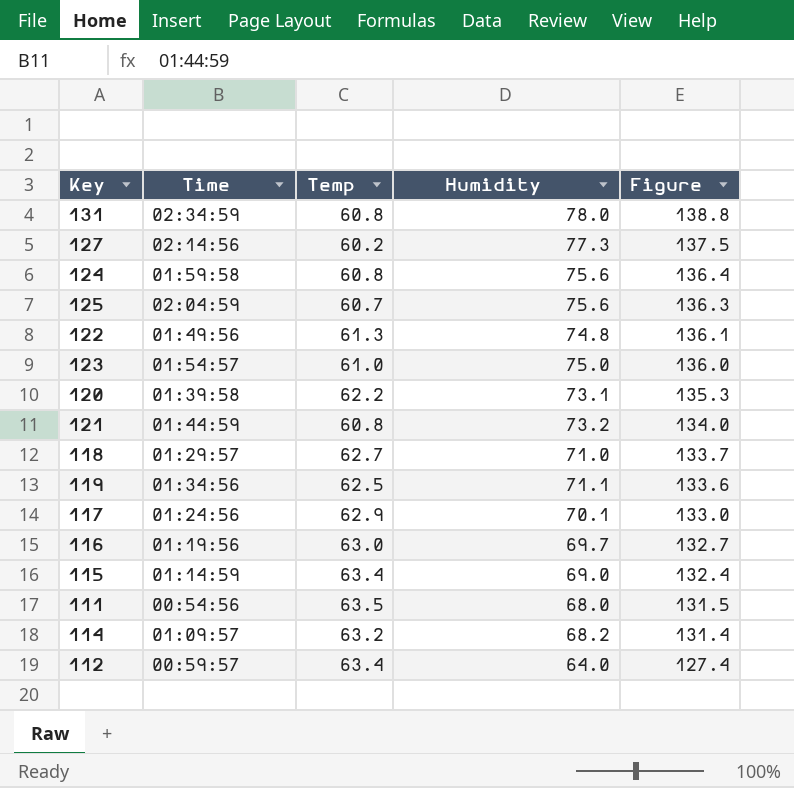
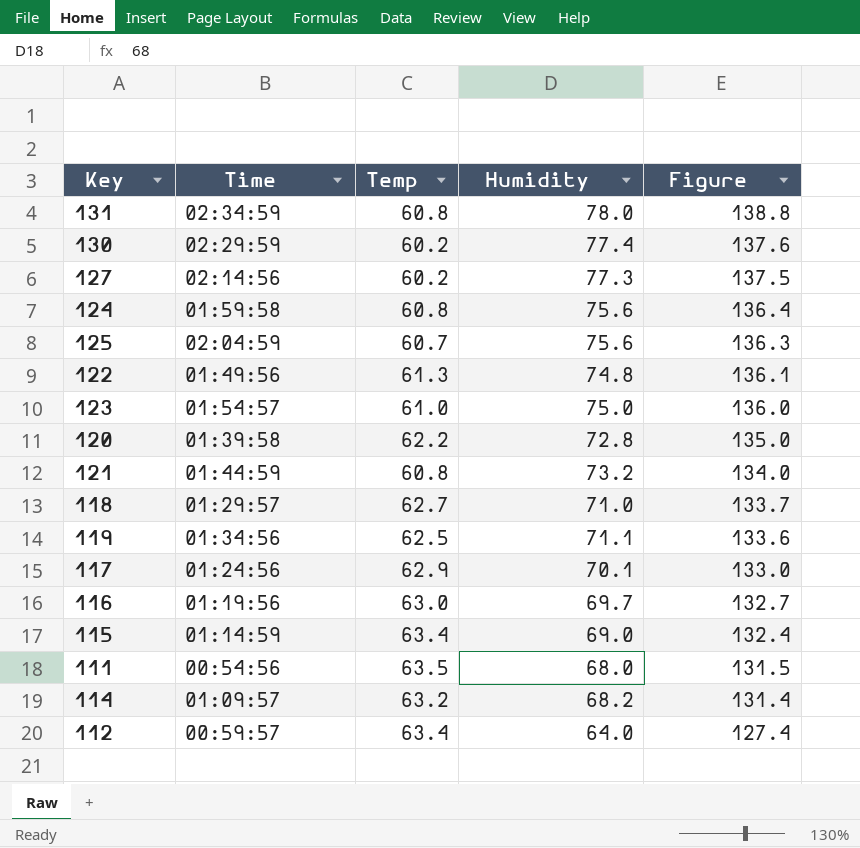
row 130: none -> 02:29:59 | 60.2 | 77.4 | 137.6
120 | Humidity: 73.1 -> 72.8
120 | Figure: 135.3 -> 135.0

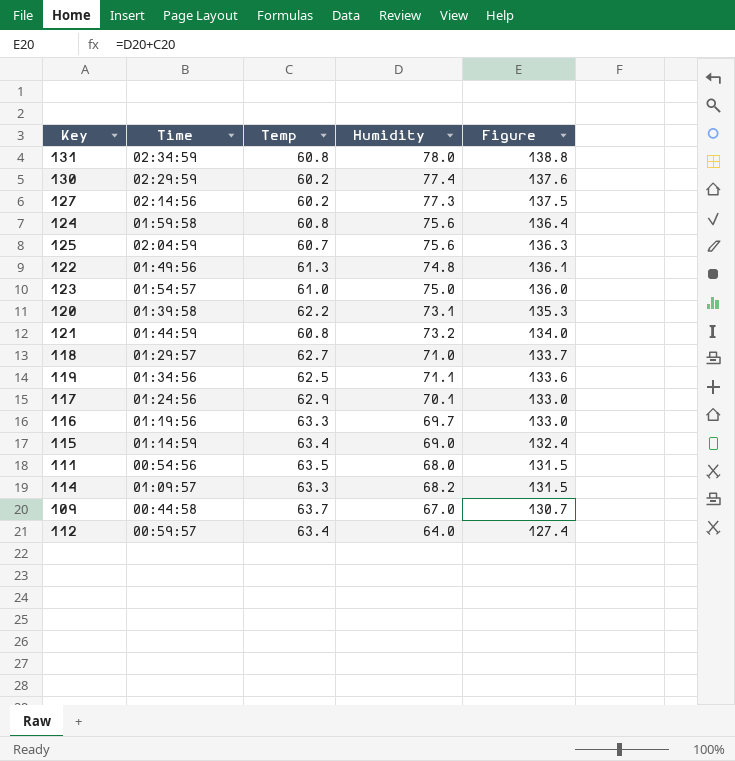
120 | Humidity: 72.8 -> 73.1
120 | Figure: 135.0 -> 135.3
116 | Temp: 63.0 -> 63.3
116 | Figure: 132.7 -> 133.0
114 | Temp: 63.2 -> 63.3
114 | Figure: 131.4 -> 131.5
row 109: none -> 00:44:58 | 63.7 | 67.0 | 130.7

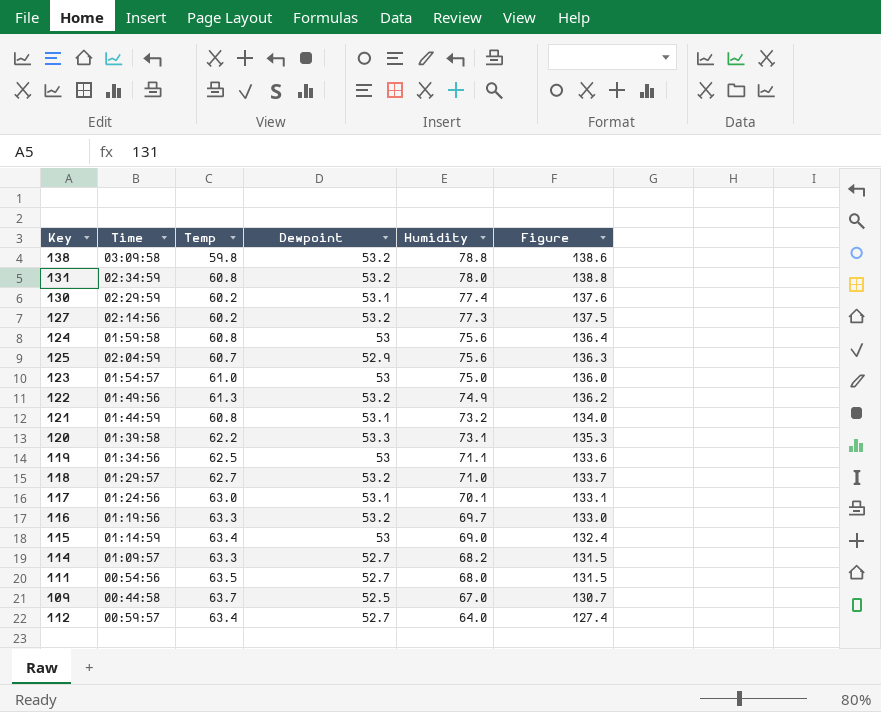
row order: Figure descending -> Humidity descending
column Dewpoint | position: none -> 4
row 138: none -> 03:09:58 | 59.8 | 53.2 | 78.8 | 138.6
122 | Humidity: 74.8 -> 74.9
122 | Figure: 136.1 -> 136.2
117 | Temp: 62.9 -> 63.0
117 | Figure: 133.0 -> 133.1

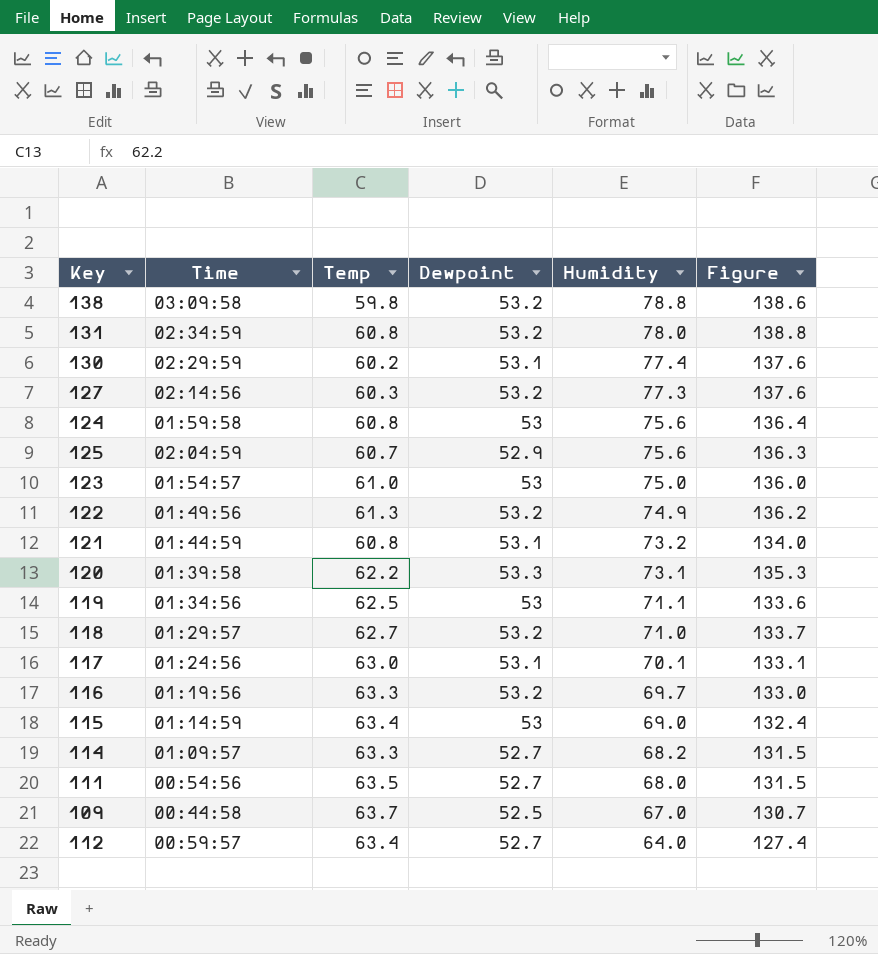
127 | Temp: 60.2 -> 60.3
127 | Figure: 137.5 -> 137.6

